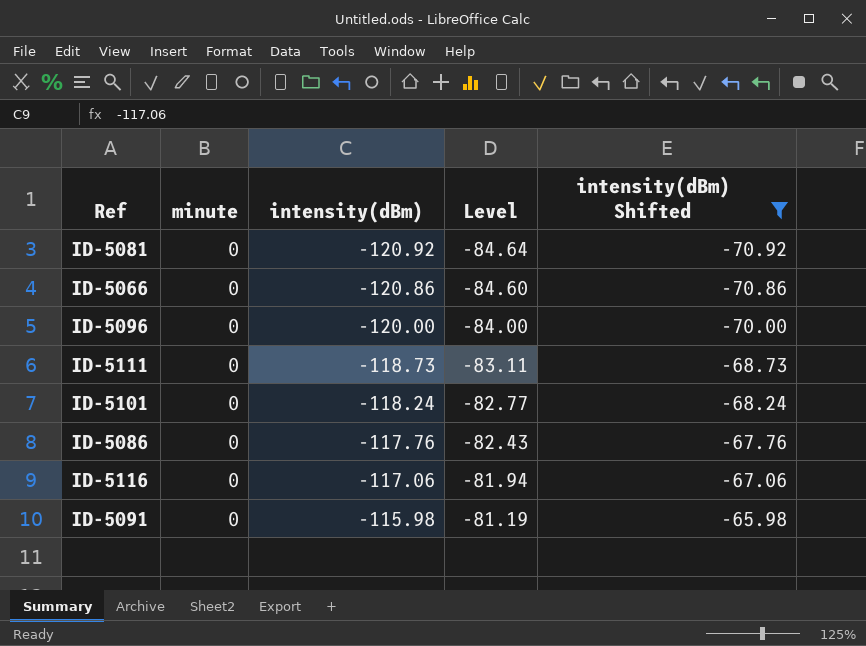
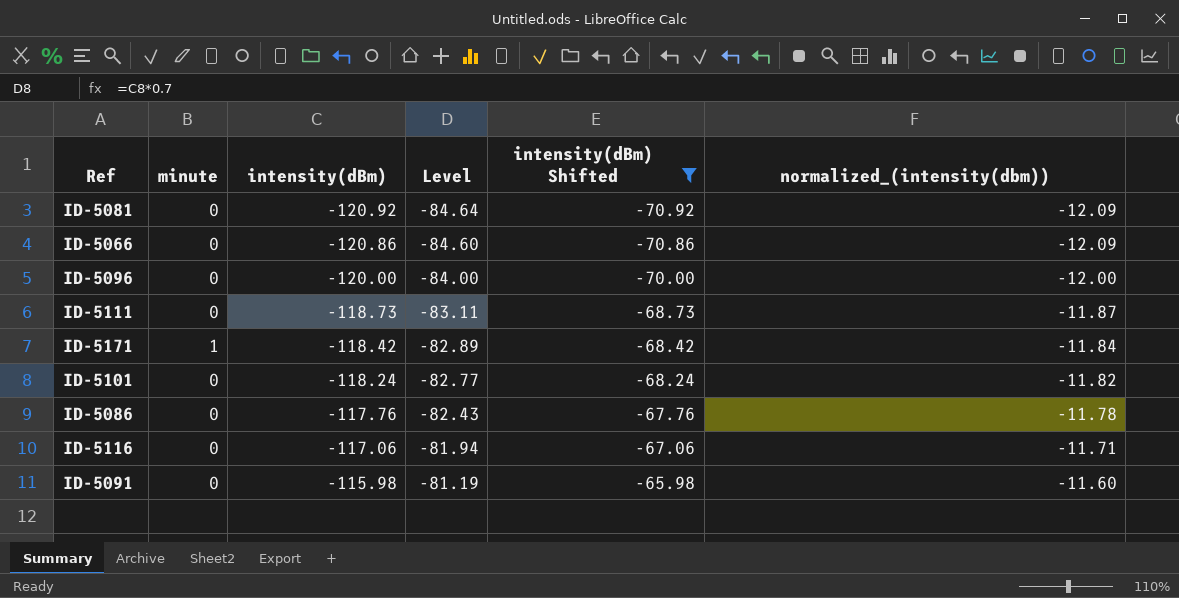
column normalized_(intensity(dbm)) | formula: none -> [intensity(dBm)] * 0.1
row ID-5171: none -> 1 | -118.42 | -82.89 | -68.42 | -11.84

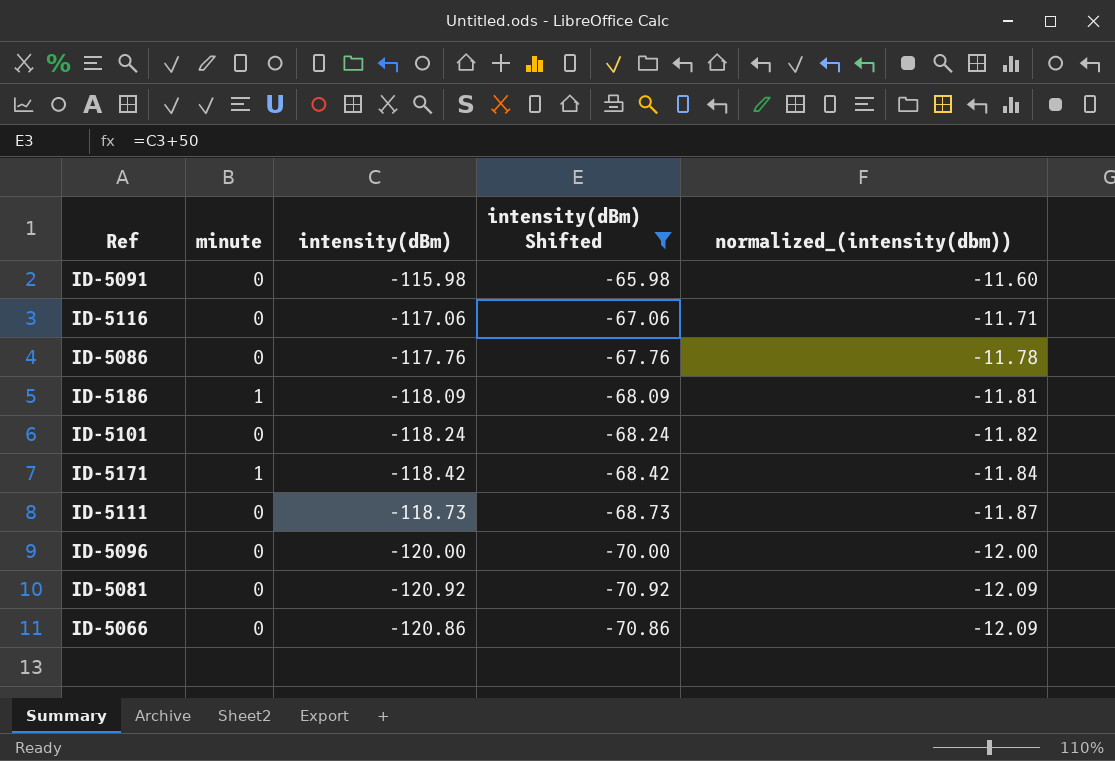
row order: intensity(dBm) ascending -> normalized_(intensity(dbm)) descending
column Level | formula: [intensity(dBm)] * 0.7 -> none
row ID-5186: none -> 1 | -118.09 | -68.09 | -11.81

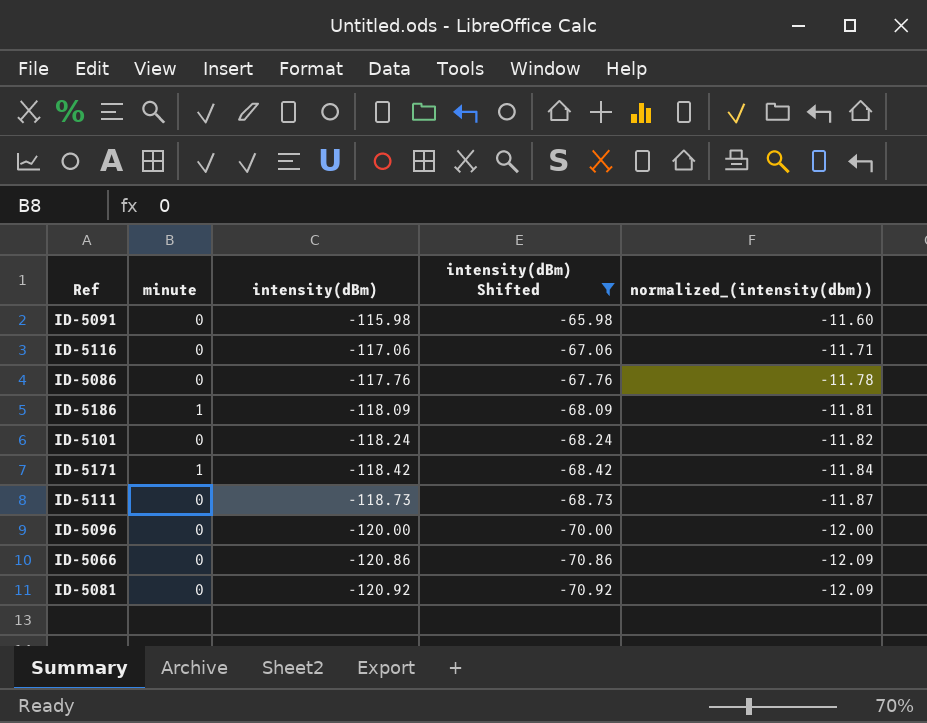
row order: normalized_(intensity(dbm)) descending -> intensity(dBm) descending

